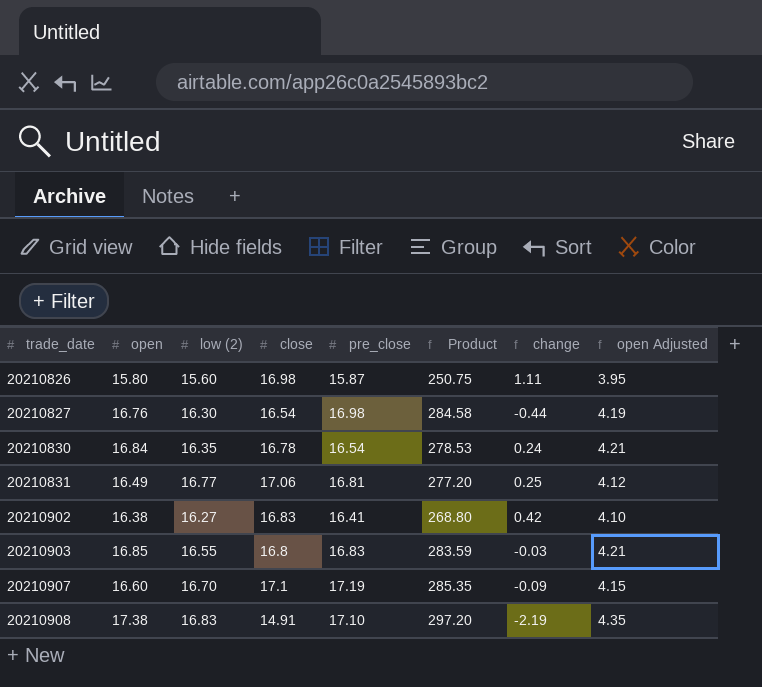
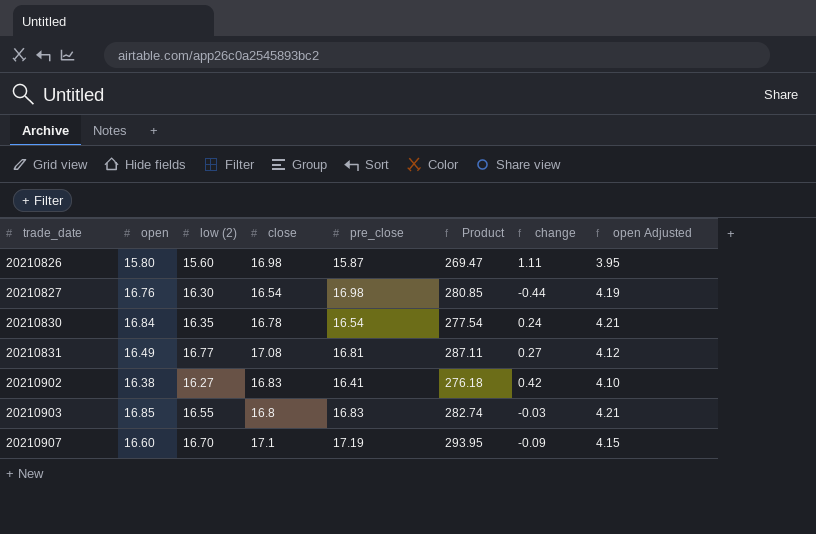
column Product | formula: [open] * [pre_close] -> [close] * [pre_close]
row 20210908: 17.38 | 16.83 | 14.91 | 17.10 | 297.20 | -2.19 | 4.35 -> none
20210831 | close: 17.06 -> 17.08
20210831 | change: 0.25 -> 0.27

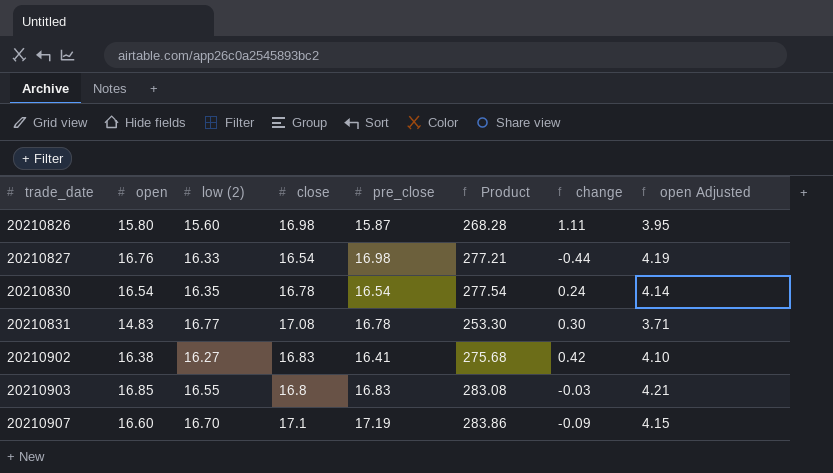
column Product | formula: [close] * [pre_close] -> [open] * [close]
20210827 | low (2): 16.30 -> 16.33
20210830 | open: 16.84 -> 16.54
20210830 | open Adjusted: 4.21 -> 4.14
20210831 | open: 16.49 -> 14.83
20210831 | pre_close: 16.81 -> 16.78
20210831 | change: 0.27 -> 0.30
20210831 | open Adjusted: 4.12 -> 3.71

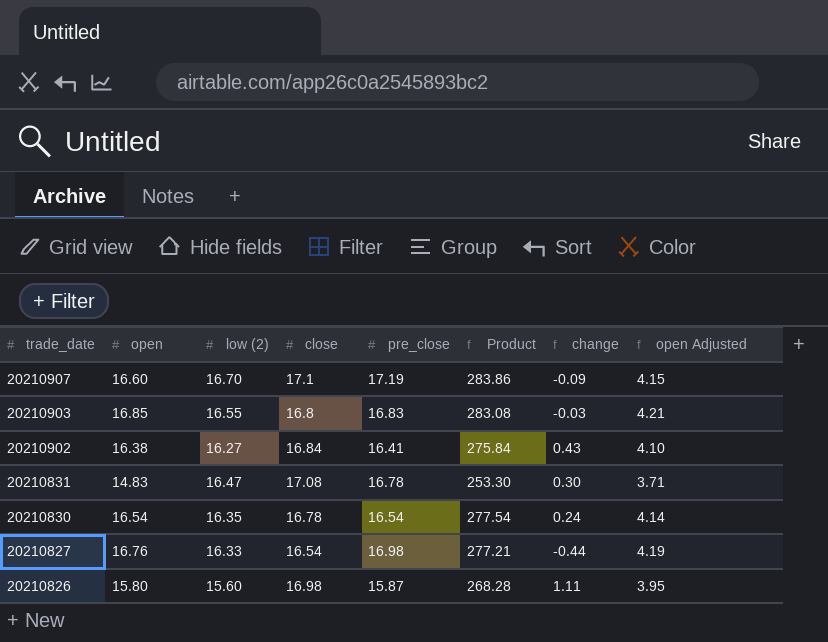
row order: trade_date ascending -> trade_date descending
20210902 | close: 16.83 -> 16.84
20210902 | Product: 275.68 -> 275.84
20210902 | change: 0.42 -> 0.43
20210831 | low (2): 16.77 -> 16.47

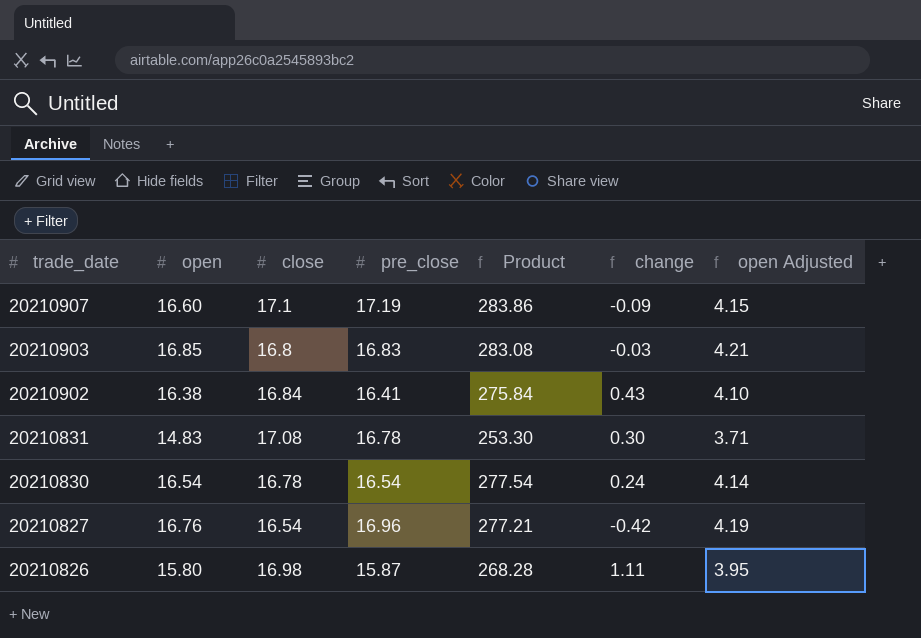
column low (2) | position: 3 -> none
20210827 | pre_close: 16.98 -> 16.96
20210827 | change: -0.44 -> -0.42

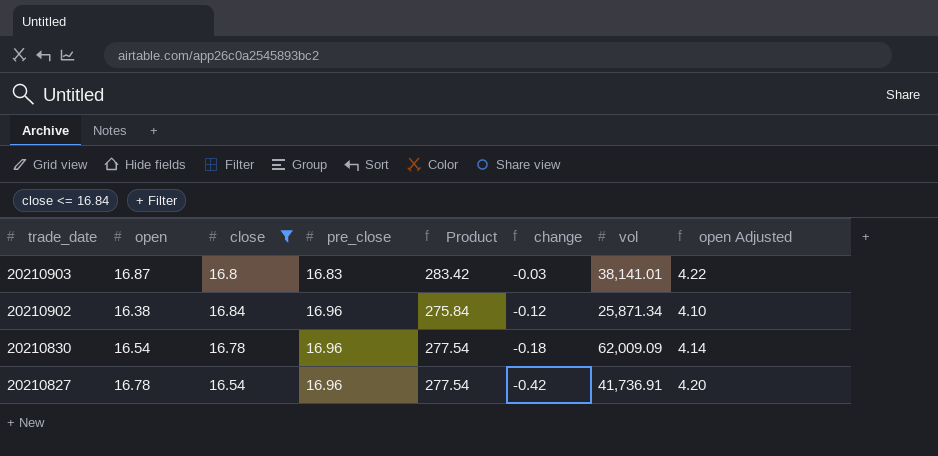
filter: none -> close <= 16.84
column vol | position: none -> 7
20210903 | open: 16.85 -> 16.87
20210903 | Product: 283.08 -> 283.42
20210903 | open Adjusted: 4.21 -> 4.22
20210902 | pre_close: 16.41 -> 16.96
20210902 | change: 0.43 -> -0.12
20210830 | pre_close: 16.54 -> 16.96
20210830 | change: 0.24 -> -0.18
20210827 | open: 16.76 -> 16.78
20210827 | Product: 277.21 -> 277.54
20210827 | open Adjusted: 4.19 -> 4.20

